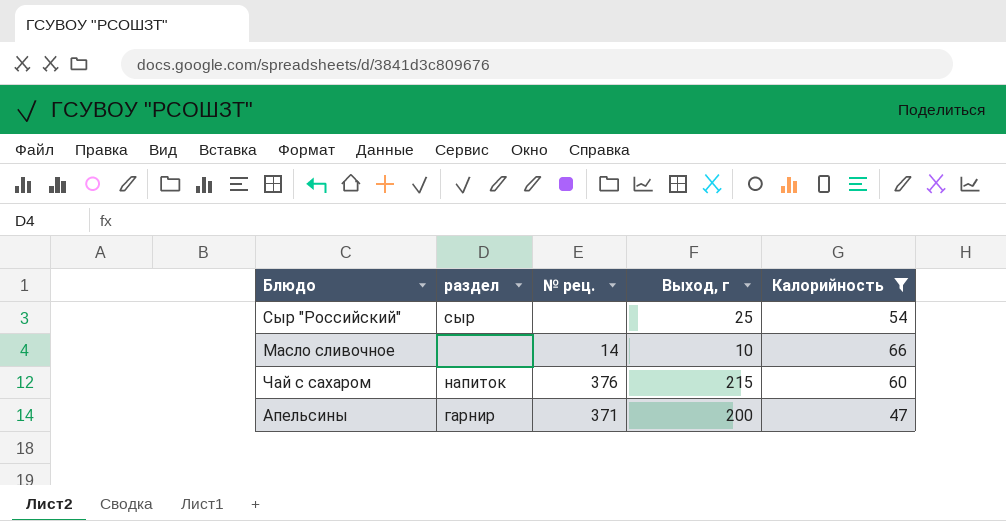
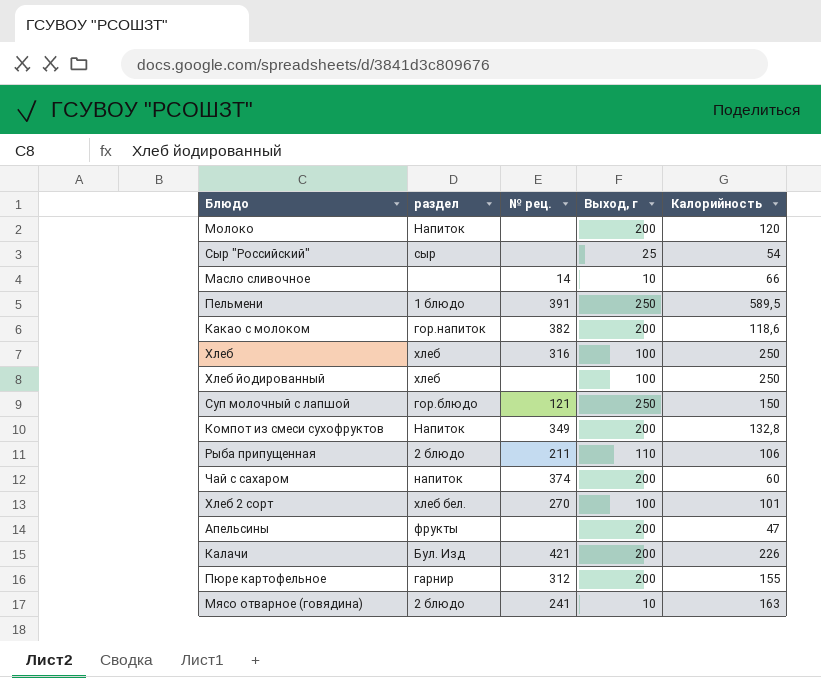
filter: Калорийность <= 66 -> none
Чай с сахаром | № рец.: 376 -> 374
Чай с сахаром | Выход, г: 215 -> 200
Апельсины | раздел: гарнир -> фрукты
Апельсины | № рец.: 371 -> none

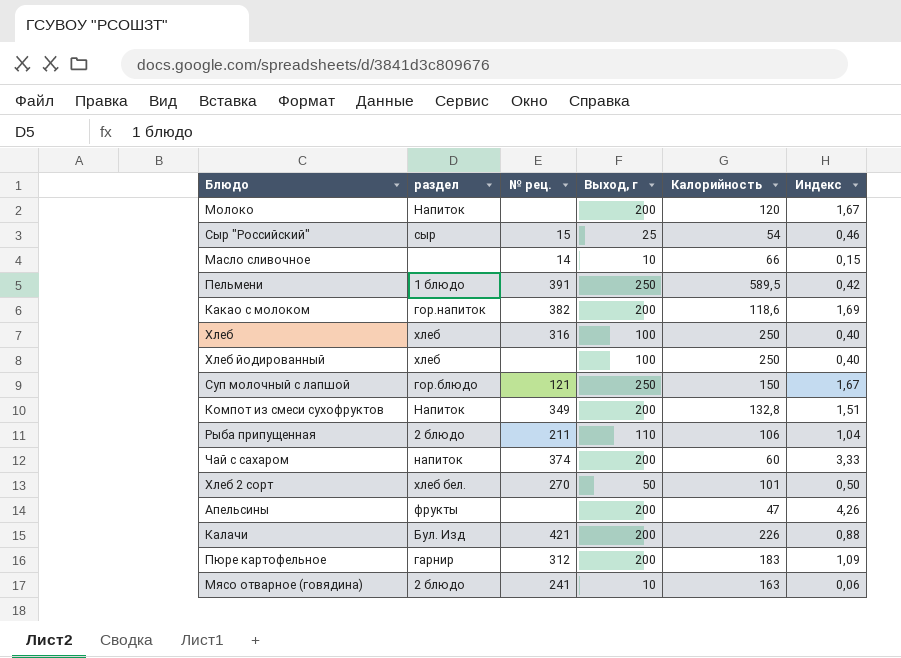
column Индекс | formula: none -> [Выход, г] / [Калорийность]
Сыр "Российский" | № рец.: none -> 15
Хлеб 2 сорт | Выход, г: 100 -> 50
Пюре картофельное | Калорийность: 155 -> 183

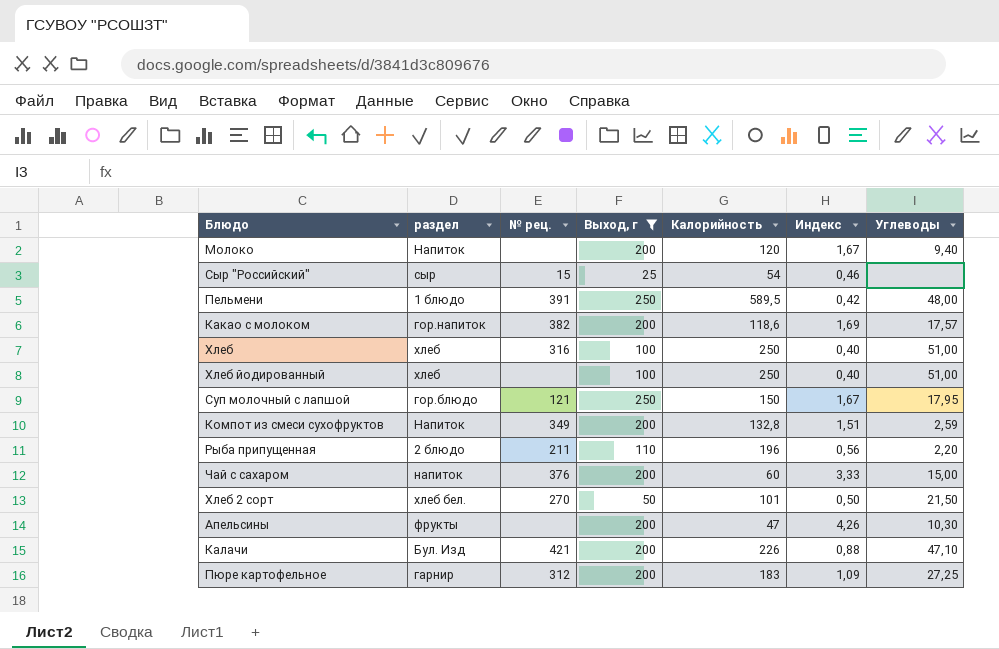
filter: none -> Выход, г != 10
column Углеводы | position: none -> 7
Рыба припущенная | Калорийность: 106 -> 196
Рыба припущенная | Индекс: 1,04 -> 0,56
Чай с сахаром | № рец.: 374 -> 376

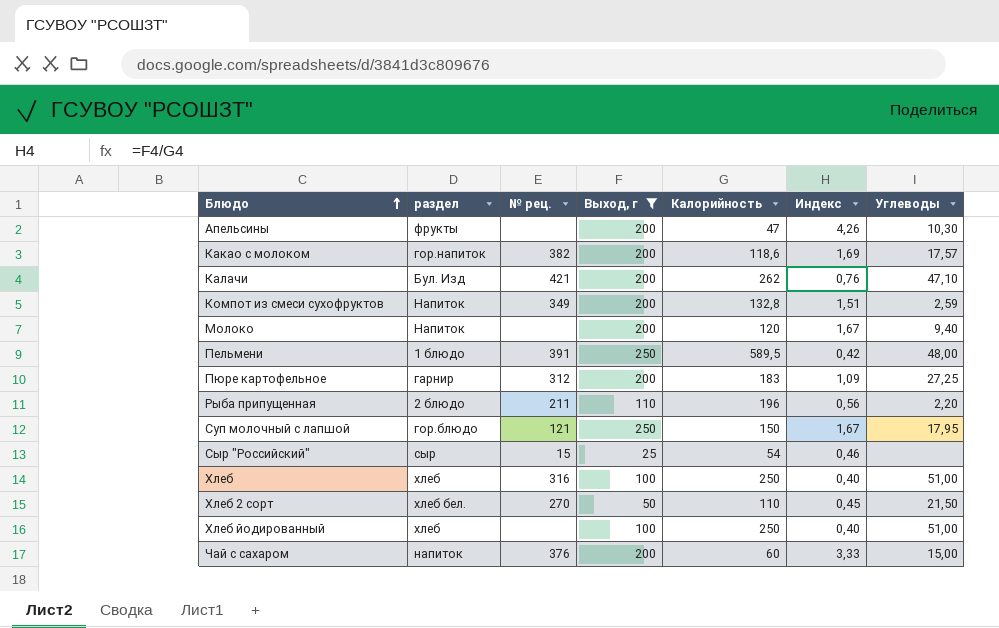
row order: none -> Блюдо ascending
Калачи | Калорийность: 226 -> 262
Калачи | Индекс: 0,88 -> 0,76
Хлеб 2 сорт | Калорийность: 101 -> 110
Хлеб 2 сорт | Индекс: 0,50 -> 0,45

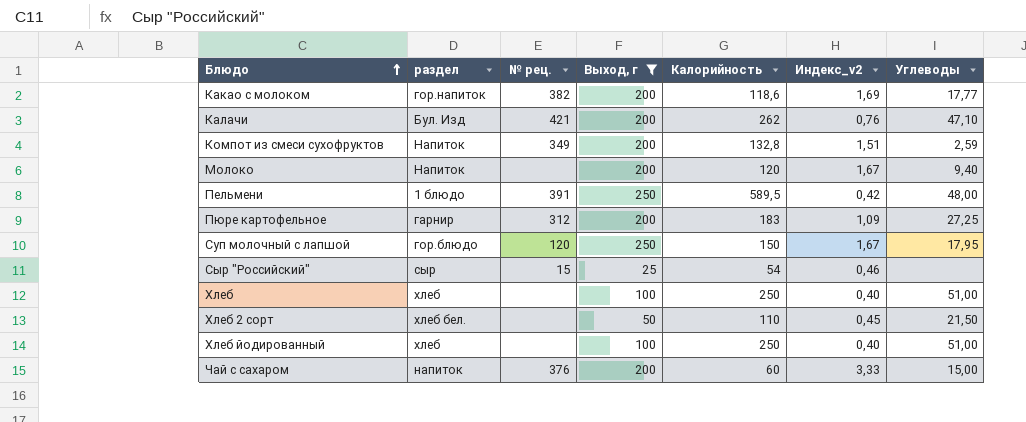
column name: Индекс -> Индекс_v2
row Апельсины: фрукты | none | 200 | 47 | 4,26 | 10,30 -> none
row Рыба припущенная: 2 блюдо | 211 | 110 | 196 | 0,56 | 2,20 -> none
Какао с молоком | Углеводы: 17,57 -> 17,77
Суп молочный с лапшой | № рец.: 121 -> 120
Хлеб | № рец.: 316 -> none
Хлеб 2 сорт | № рец.: 270 -> none

